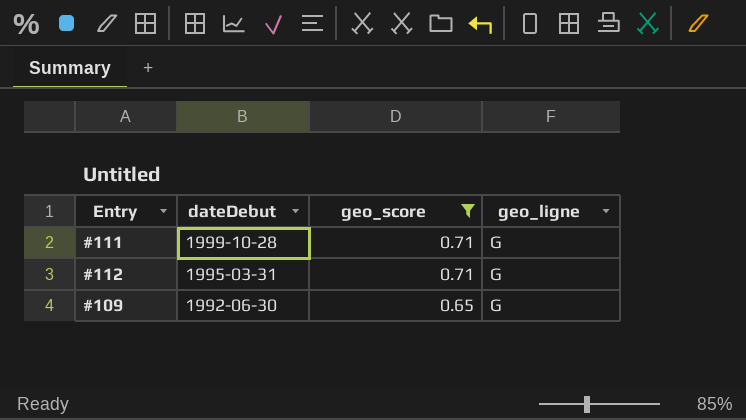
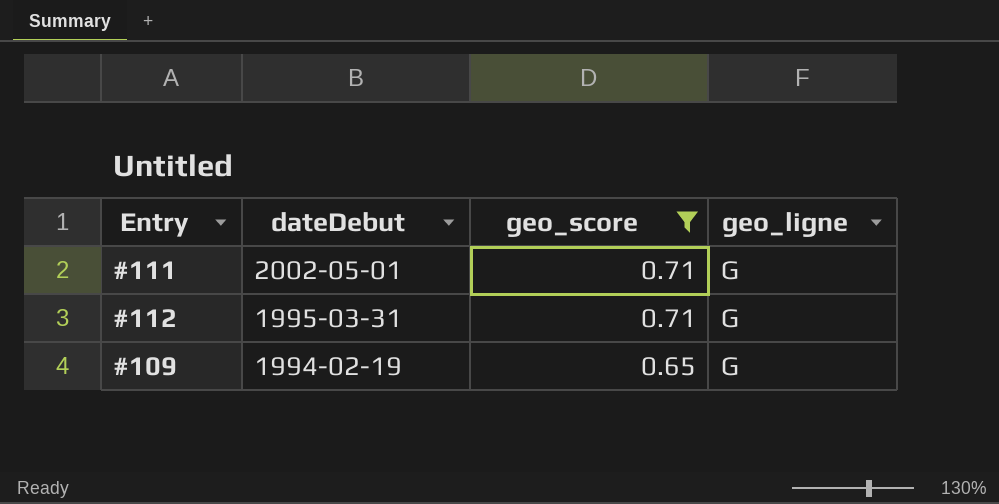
#111 | dateDebut: 1999-10-28 -> 2002-05-01
#109 | dateDebut: 1992-06-30 -> 1994-02-19

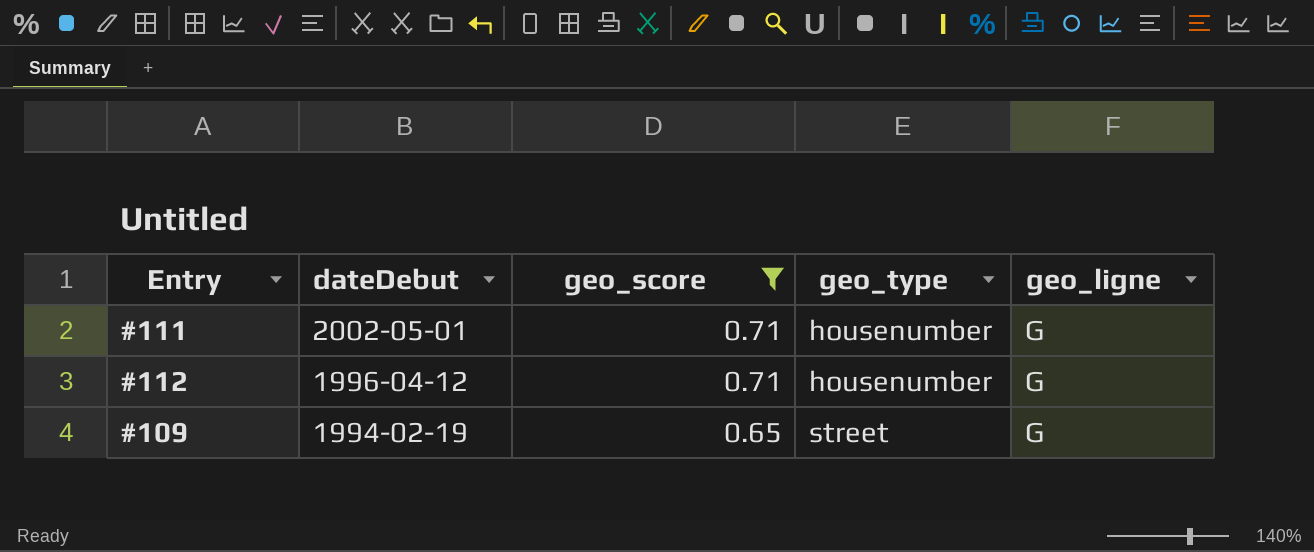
column geo_type | position: none -> 4
#112 | dateDebut: 1995-03-31 -> 1996-04-12

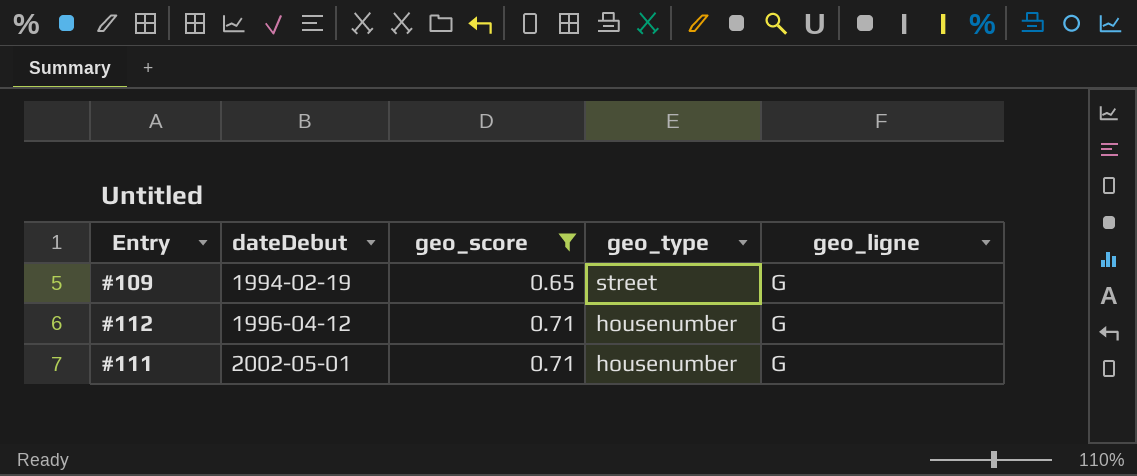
row order: dateDebut descending -> dateDebut ascending

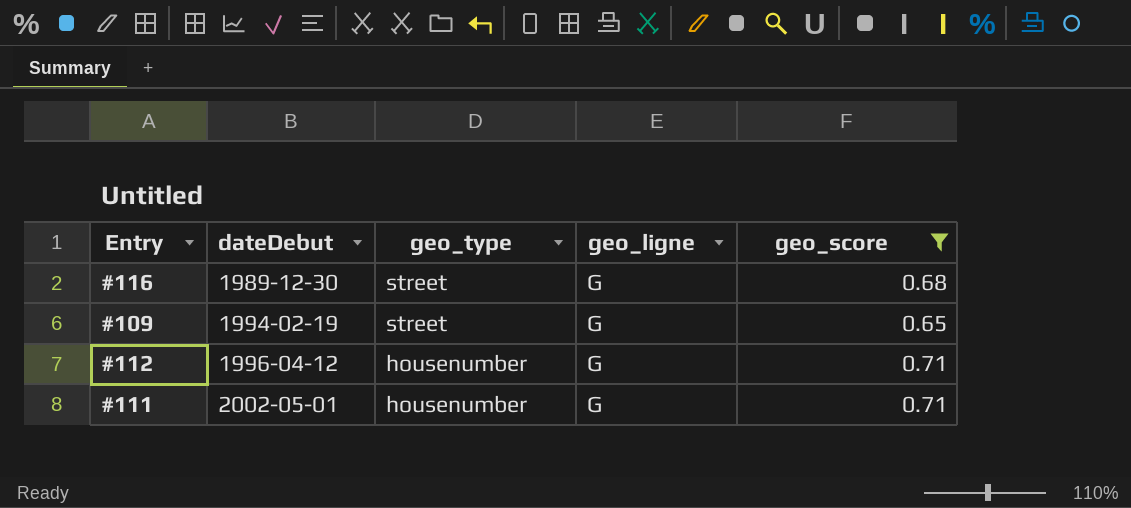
column geo_score | position: 3 -> 5
row #116: none -> 1989-12-30 | street | G | 0.68

